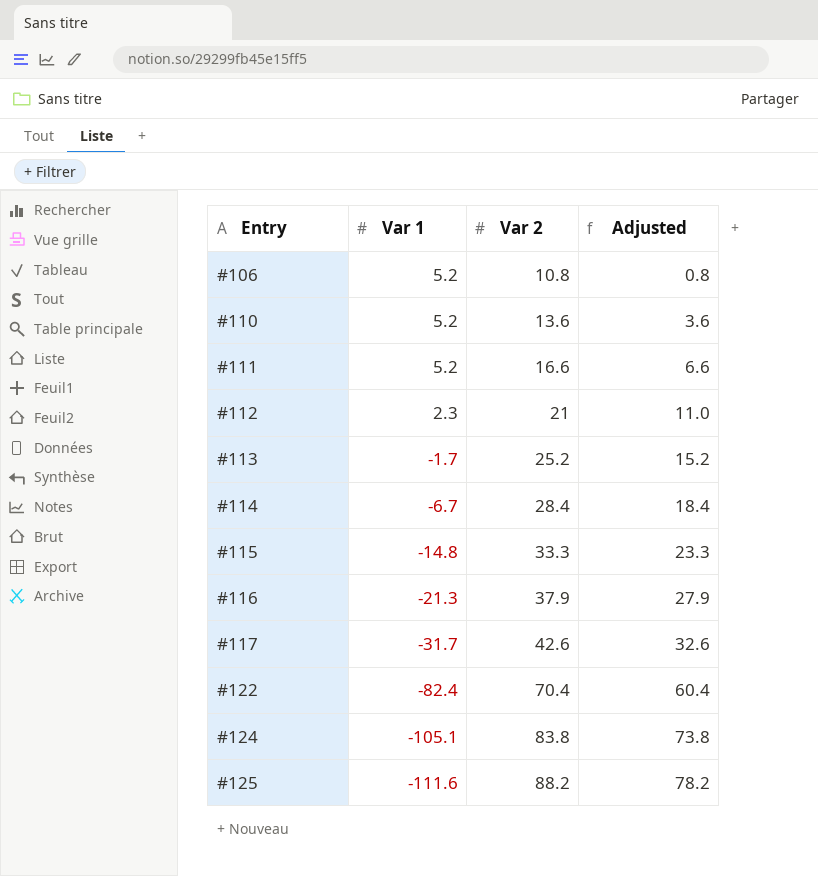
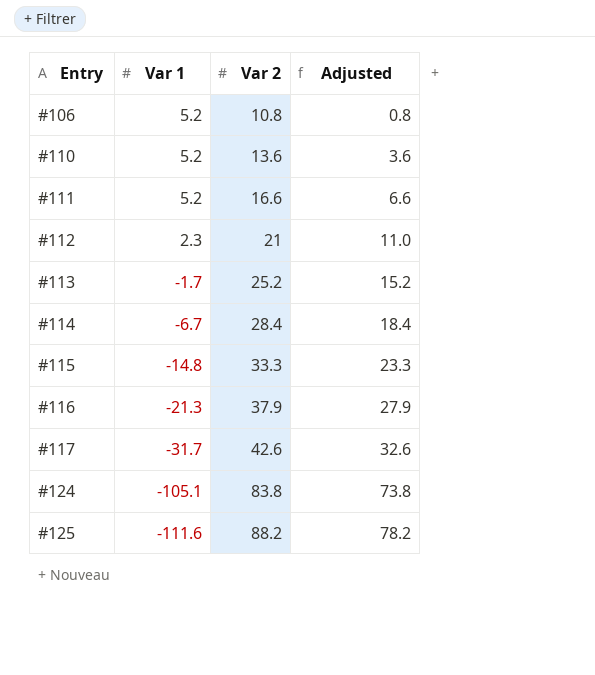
row #122: -82.4 | 70.4 | 60.4 -> none

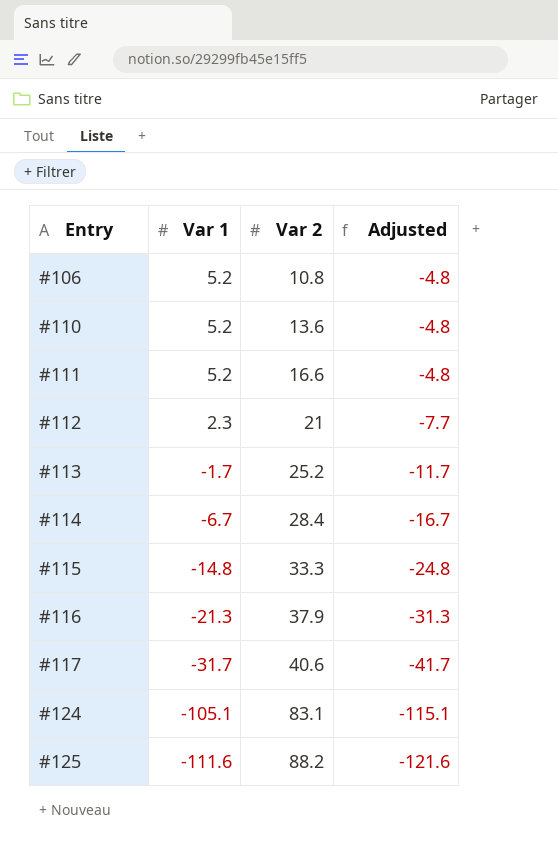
column Adjusted | formula: [Var 2] - 10 -> [Var 1] - 10
#117 | Var 2: 42.6 -> 40.6
#124 | Var 2: 83.8 -> 83.1

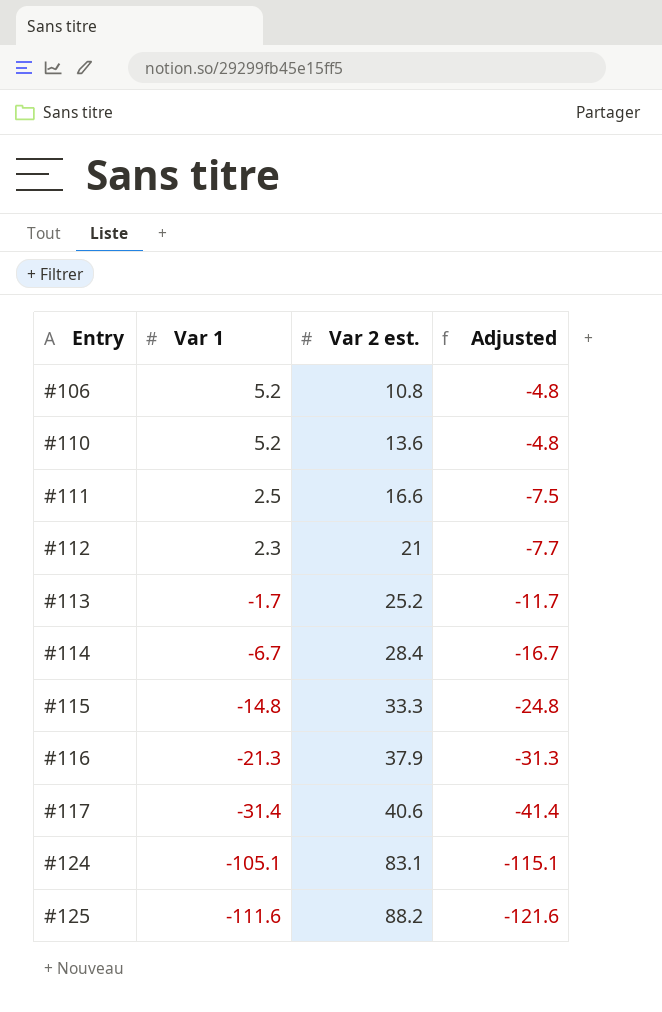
column name: Var 2 -> Var 2 est.
#111 | Var 1: 5.2 -> 2.5
#111 | Adjusted: -4.8 -> -7.5
#117 | Var 1: -31.7 -> -31.4
#117 | Adjusted: -41.7 -> -41.4

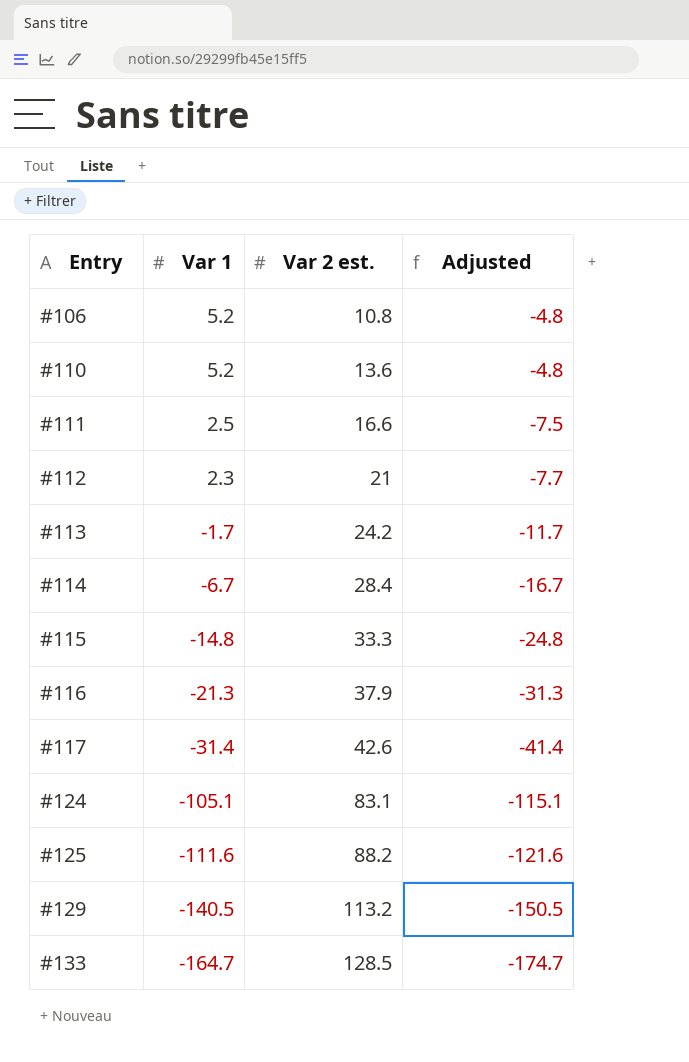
#113 | Var 2 est.: 25.2 -> 24.2
#117 | Var 2 est.: 40.6 -> 42.6
row #129: none -> -140.5 | 113.2 | -150.5
row #133: none -> -164.7 | 128.5 | -174.7

